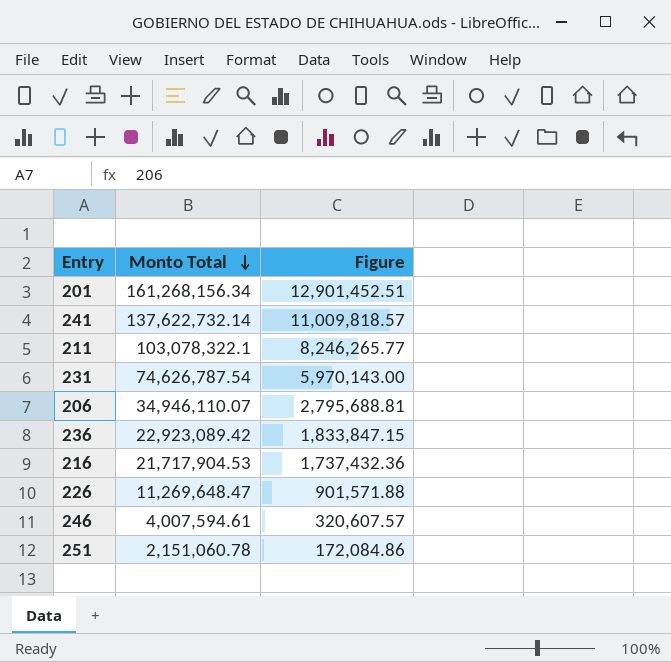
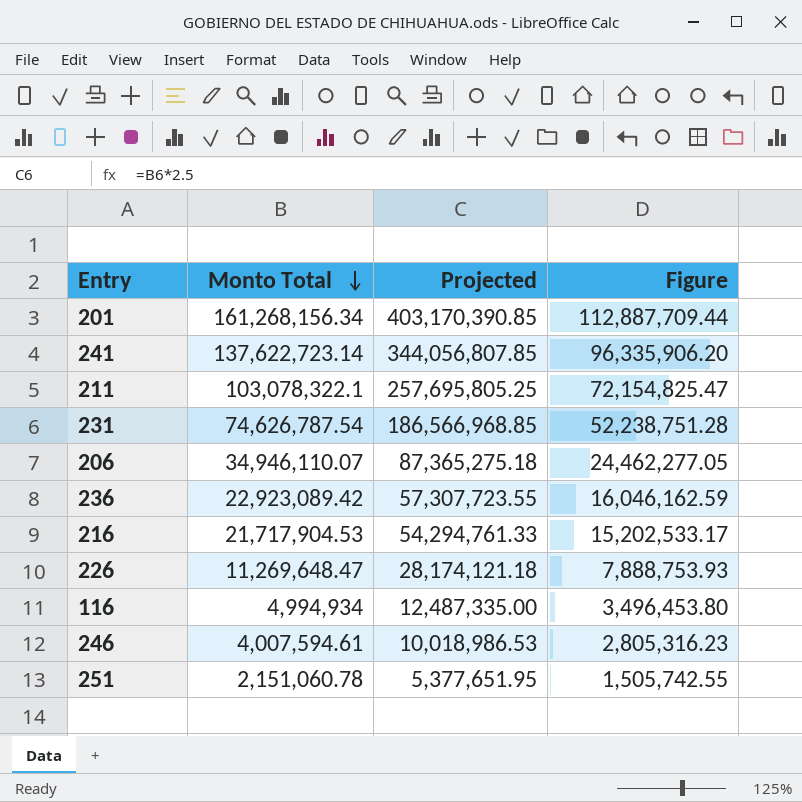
column Projected | formula: none -> [Monto Total] * 2.5
column Figure | formula: [Monto Total] * 0.08 -> [Monto Total] * 0.7
241 | Monto Total: 137,622,732.14 -> 137,622,723.14
row 116: none -> 4,994,934 | 12,487,335.00 | 3,496,453.80

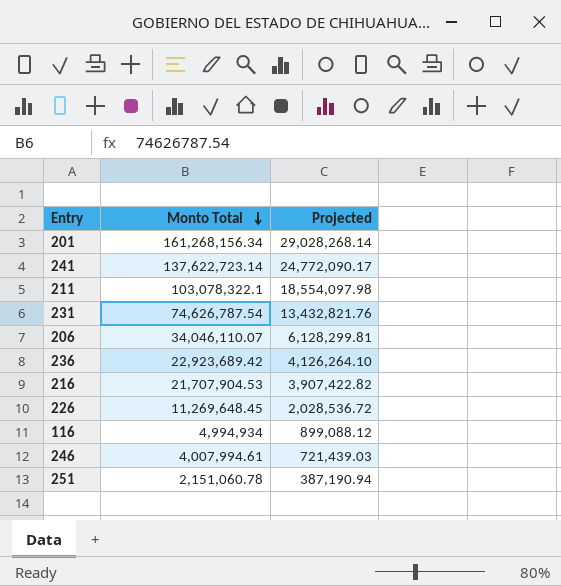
column Figure | formula: [Monto Total] * 0.7 -> none
column Projected | formula: [Monto Total] * 2.5 -> [Monto Total] * 0.18
206 | Monto Total: 34,946,110.07 -> 34,046,110.07
236 | Monto Total: 22,923,089.42 -> 22,923,689.42
216 | Monto Total: 21,717,904.53 -> 21,707,904.53
226 | Monto Total: 11,269,648.47 -> 11,269,648.45
246 | Monto Total: 4,007,594.61 -> 4,007,994.61

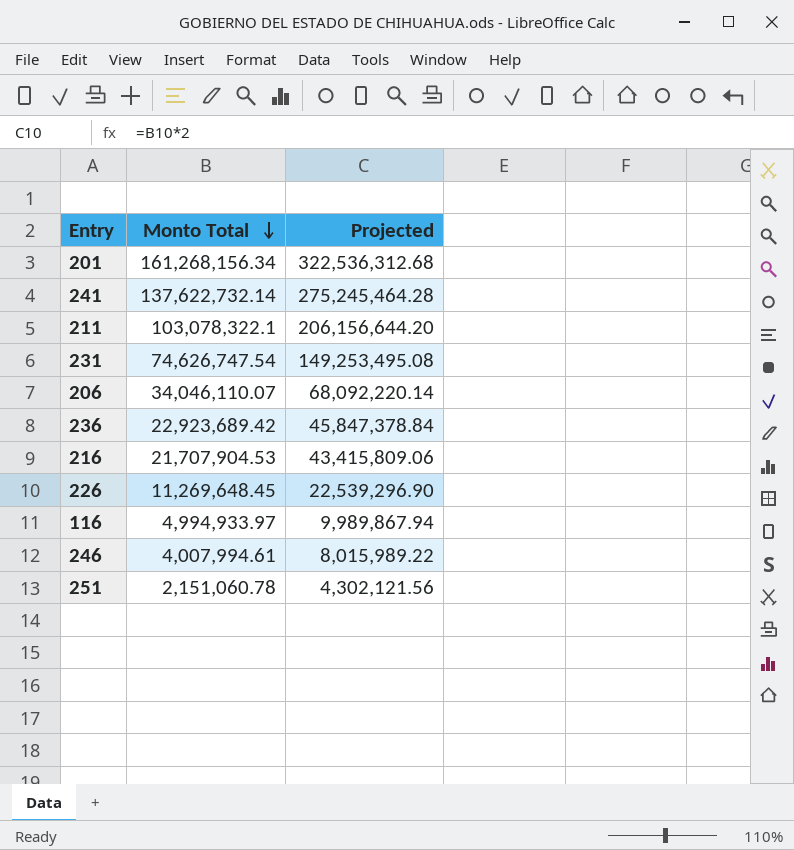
column Projected | formula: [Monto Total] * 0.18 -> [Monto Total] * 2
241 | Monto Total: 137,622,723.14 -> 137,622,732.14
231 | Monto Total: 74,626,787.54 -> 74,626,747.54
116 | Monto Total: 4,994,934 -> 4,994,933.97

